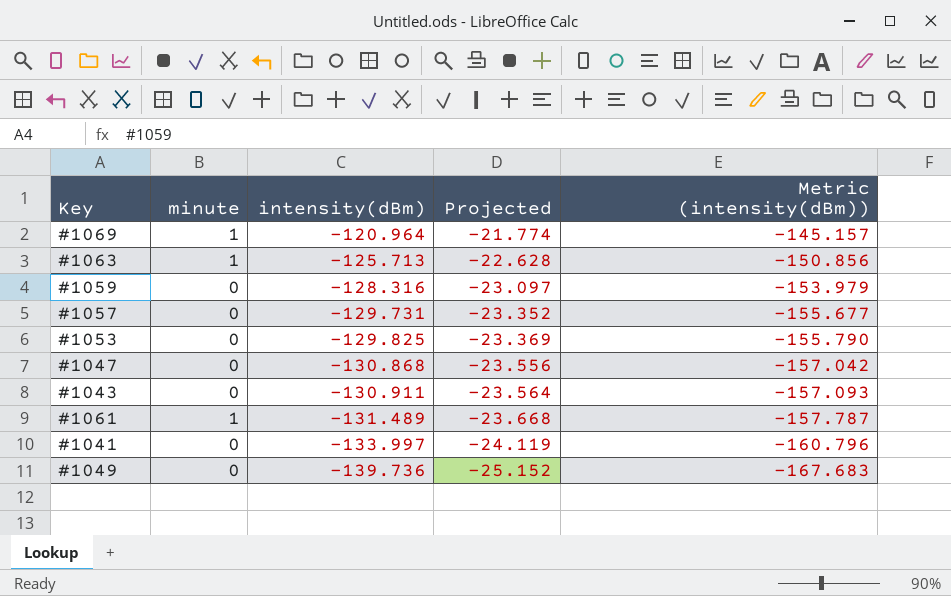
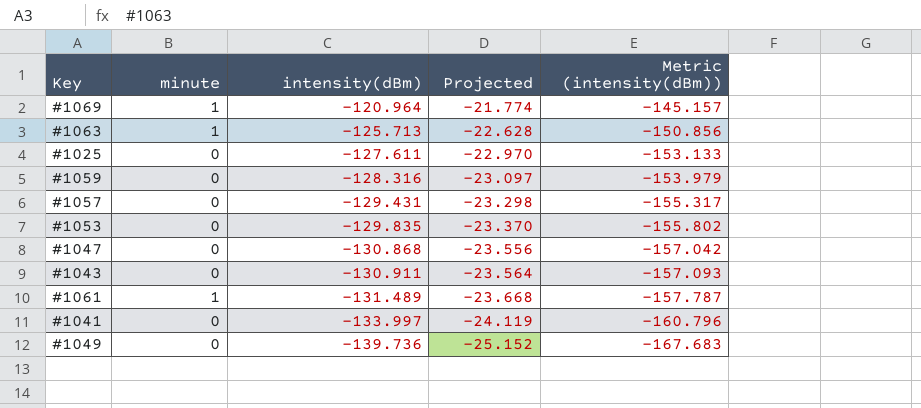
row #1025: none -> 0 | -127.611 | -22.970 | -153.133
#1057 | intensity(dBm): -129.731 -> -129.431
#1057 | Projected: -23.352 -> -23.298
#1057 | Metric (intensity(dBm)): -155.677 -> -155.317
#1053 | intensity(dBm): -129.825 -> -129.835
#1053 | Projected: -23.369 -> -23.370
#1053 | Metric (intensity(dBm)): -155.790 -> -155.802

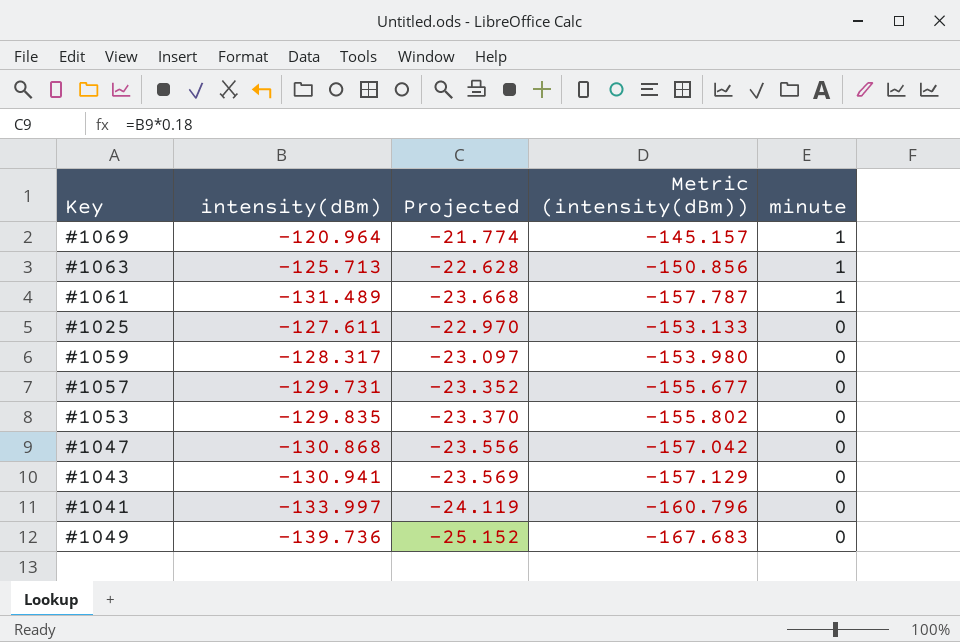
row order: intensity(dBm) descending -> minute descending
column minute | position: 2 -> 5
#1059 | intensity(dBm): -128.316 -> -128.317
#1059 | Metric (intensity(dBm)): -153.979 -> -153.980
#1057 | intensity(dBm): -129.431 -> -129.731
#1057 | Projected: -23.298 -> -23.352
#1057 | Metric (intensity(dBm)): -155.317 -> -155.677
#1043 | intensity(dBm): -130.911 -> -130.941
#1043 | Projected: -23.564 -> -23.569
#1043 | Metric (intensity(dBm)): -157.093 -> -157.129

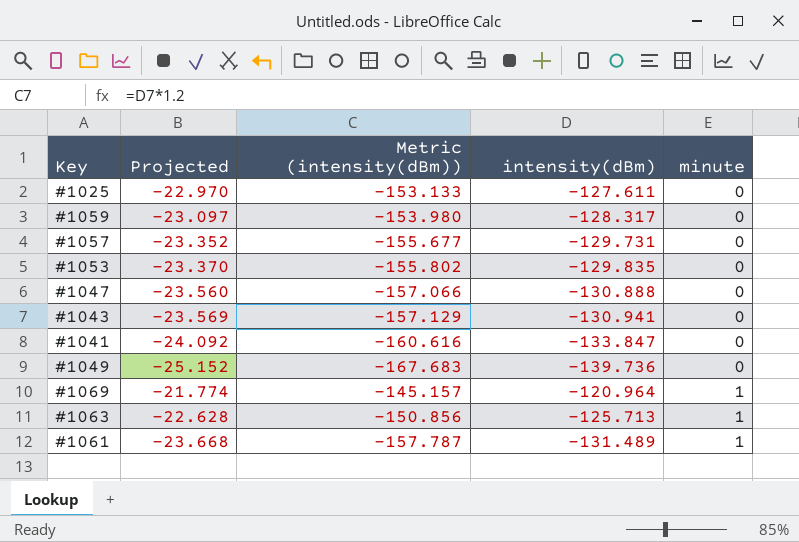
row order: minute descending -> minute ascending
column intensity(dBm) | position: 2 -> 4
#1047 | Projected: -23.556 -> -23.560
#1047 | Metric (intensity(dBm)): -157.042 -> -157.066
#1047 | intensity(dBm): -130.868 -> -130.888
#1041 | Projected: -24.119 -> -24.092
#1041 | Metric (intensity(dBm)): -160.796 -> -160.616
#1041 | intensity(dBm): -133.997 -> -133.847

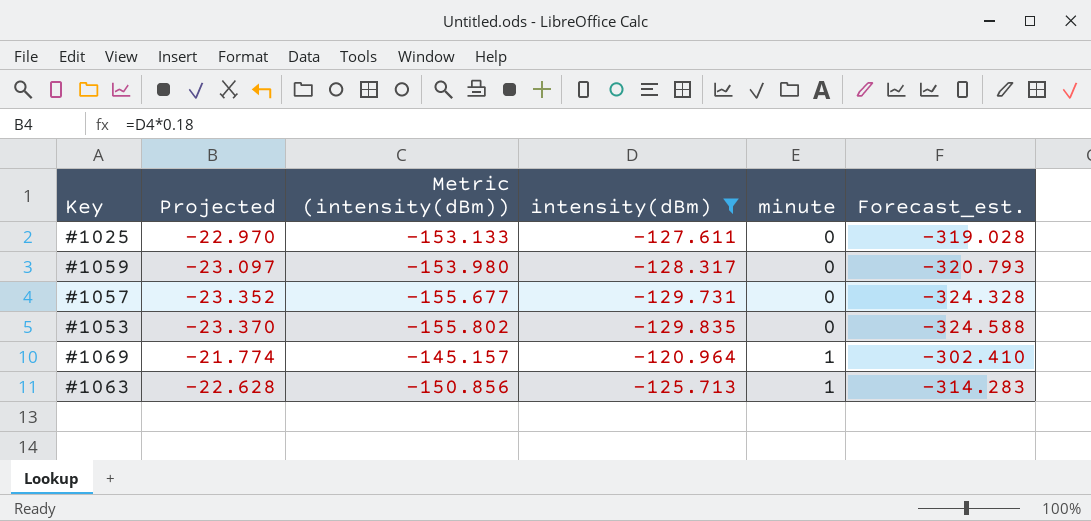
filter: none -> intensity(dBm) >= -129.835
column Forecast_est. | formula: none -> [intensity(dBm)] * 2.5

